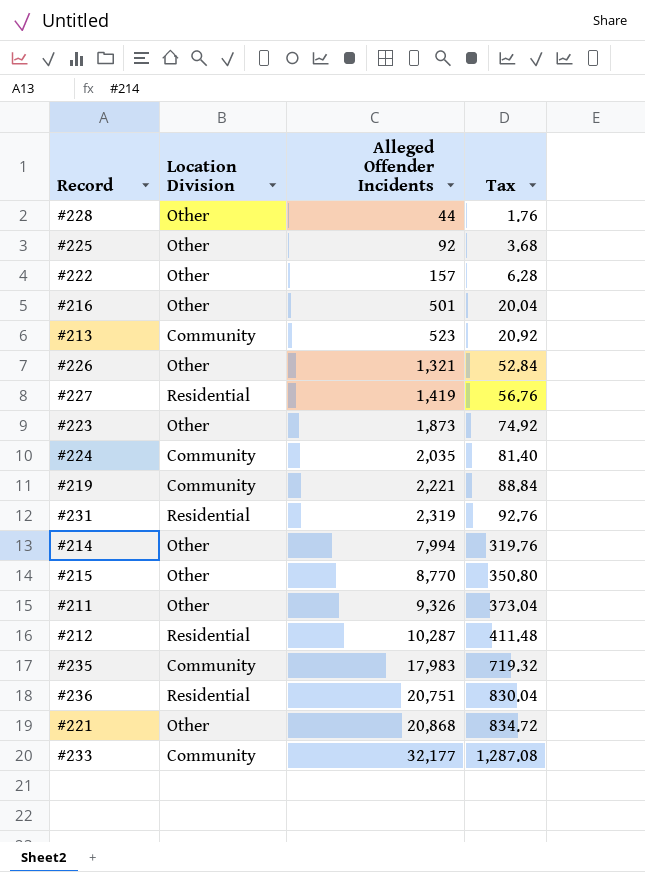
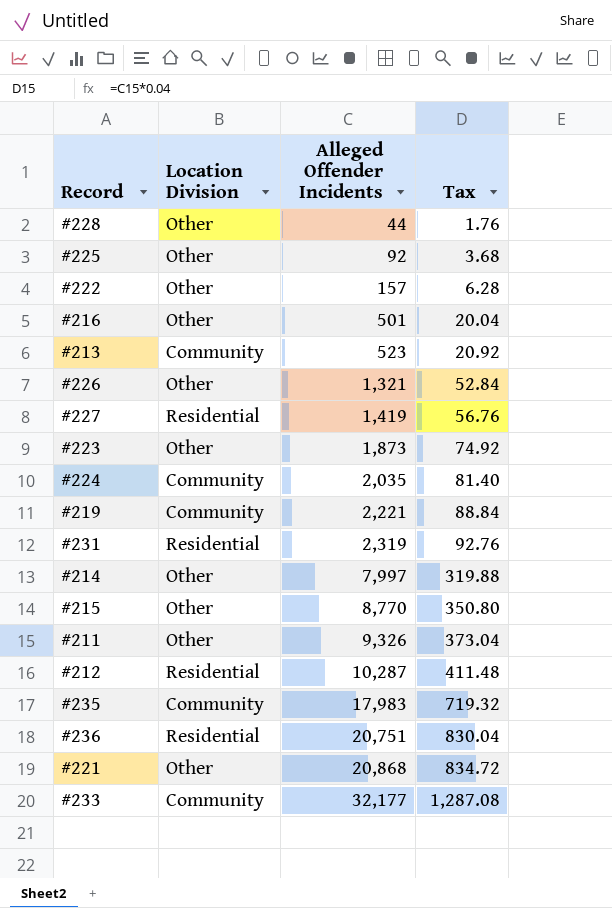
#214 | Alleged Offender Incidents: 7,994 -> 7,997
#214 | Tax: 319.76 -> 319.88

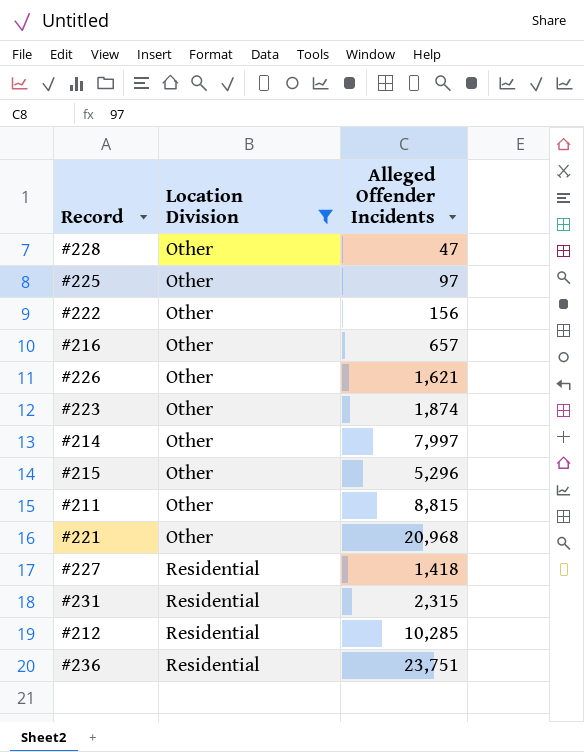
filter: none -> Location Division != Community
row order: Alleged Offender Incidents ascending -> Location Division ascending
column Tax | formula: [Alleged Offender Incidents] * 0.04 -> none
#228 | Alleged Offender Incidents: 44 -> 47
#225 | Alleged Offender Incidents: 92 -> 97
#222 | Alleged Offender Incidents: 157 -> 156
#216 | Alleged Offender Incidents: 501 -> 657
#226 | Alleged Offender Incidents: 1,321 -> 1,621
#223 | Alleged Offender Incidents: 1,873 -> 1,874
#215 | Alleged Offender Incidents: 8,770 -> 5,296
#211 | Alleged Offender Incidents: 9,326 -> 8,815
#221 | Alleged Offender Incidents: 20,868 -> 20,968
#227 | Alleged Offender Incidents: 1,419 -> 1,418
#231 | Alleged Offender Incidents: 2,319 -> 2,315
#212 | Alleged Offender Incidents: 10,287 -> 10,285
#236 | Alleged Offender Incidents: 20,751 -> 23,751

